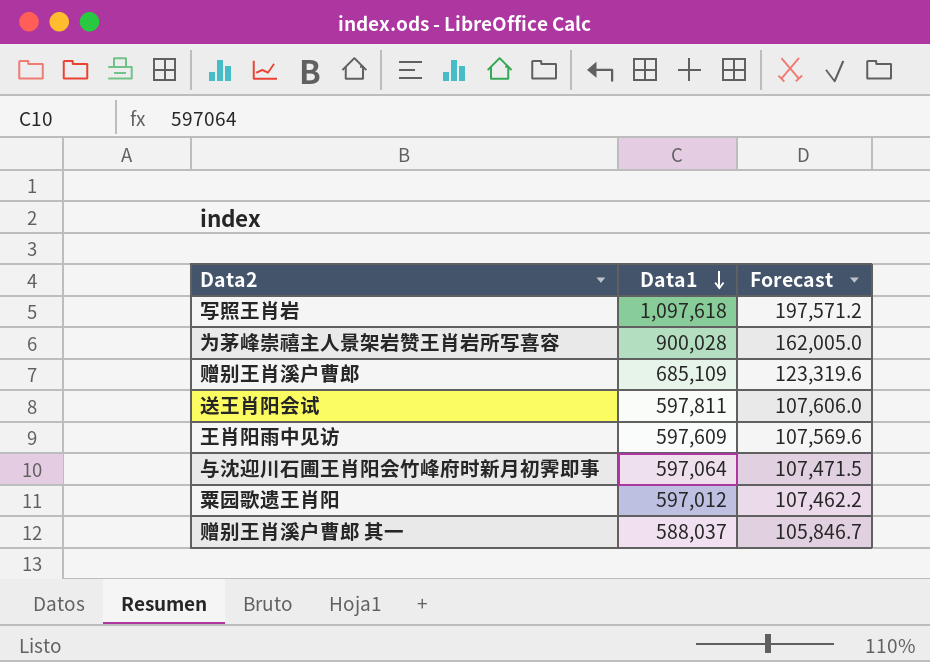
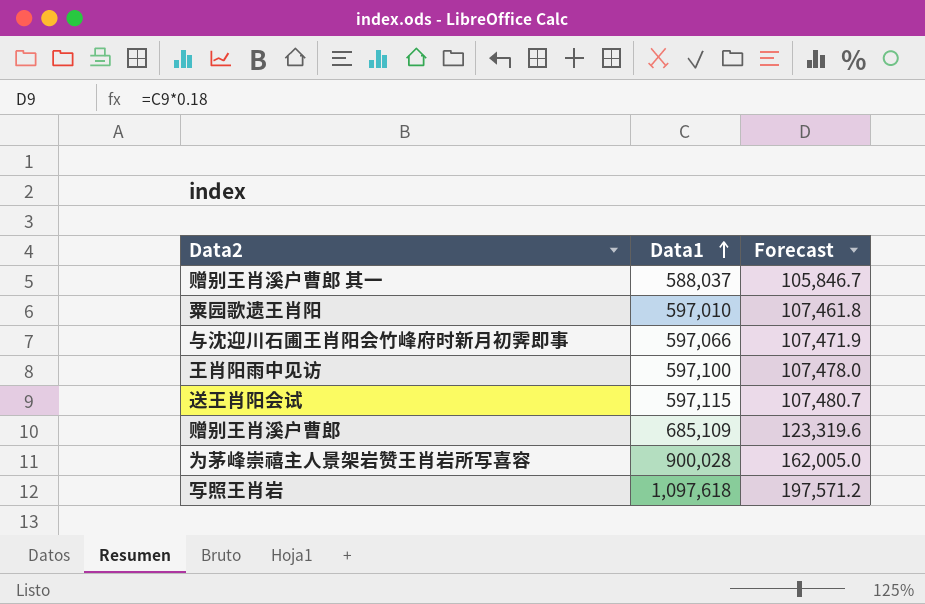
row order: Data1 descending -> Data1 ascending
粟园歌遗王肖阳 | Data1: 597,012 -> 597,010
粟园歌遗王肖阳 | Forecast: 107,462.2 -> 107,461.8
与沈迎川石圃王肖阳会竹峰府时新月初霁即事 | Data1: 597,064 -> 597,066
与沈迎川石圃王肖阳会竹峰府时新月初霁即事 | Forecast: 107,471.5 -> 107,471.9
王肖阳雨中见访 | Data1: 597,609 -> 597,100
王肖阳雨中见访 | Forecast: 107,569.6 -> 107,478.0
送王肖阳会试 | Data1: 597,811 -> 597,115
送王肖阳会试 | Forecast: 107,606.0 -> 107,480.7

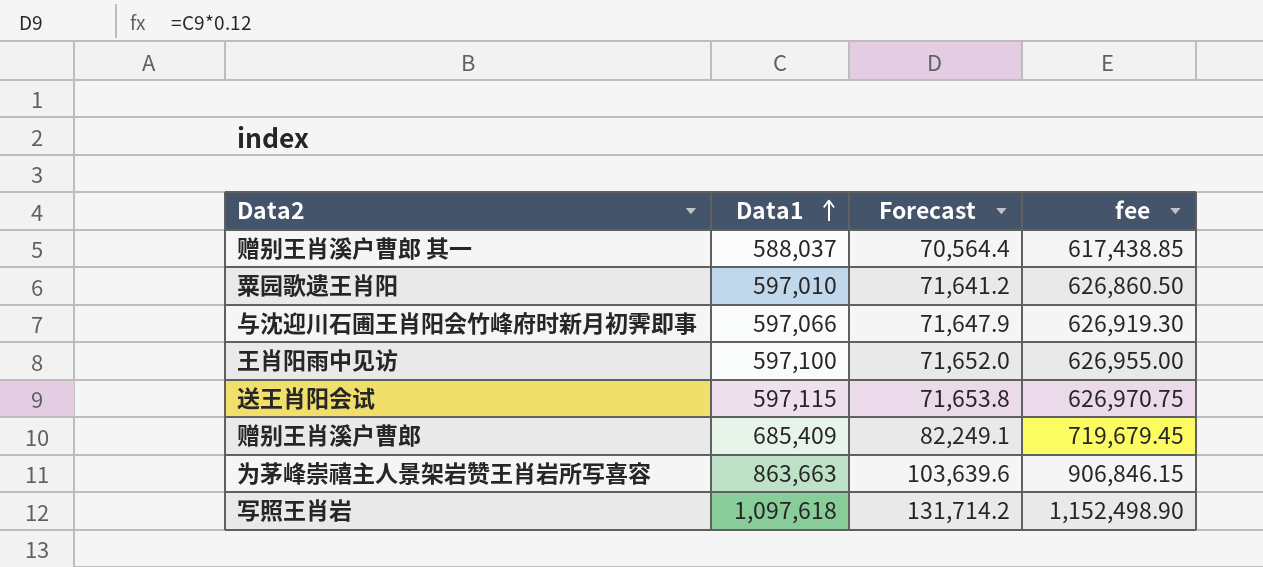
column Forecast | formula: [Data1] * 0.18 -> [Data1] * 0.12
column fee | formula: none -> [Data1] * 1.05
赠别王肖溪户曹郎 | Data1: 685,109 -> 685,409
为茅峰崇禧主人景架岩赞王肖岩所写喜容 | Data1: 900,028 -> 863,663

